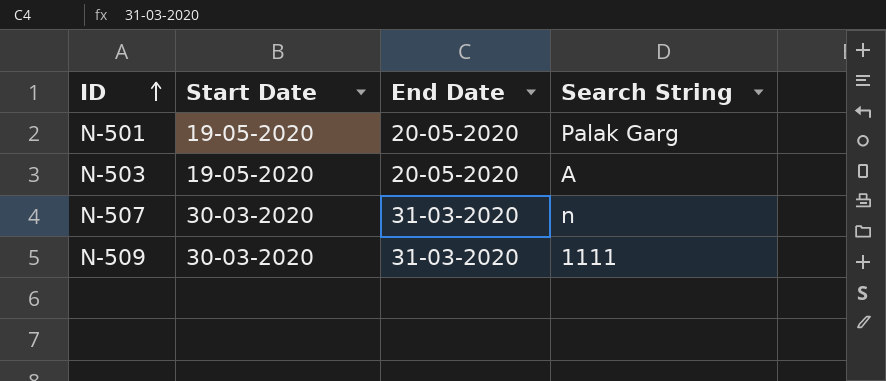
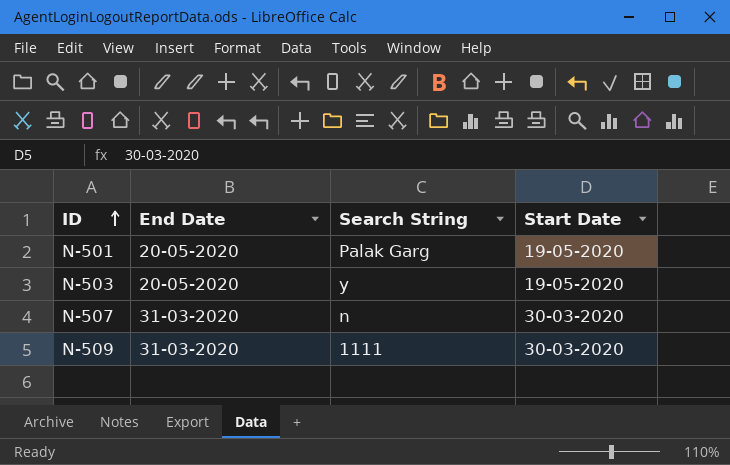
column Start Date | position: 2 -> 4
N-503 | Search String: A -> y

